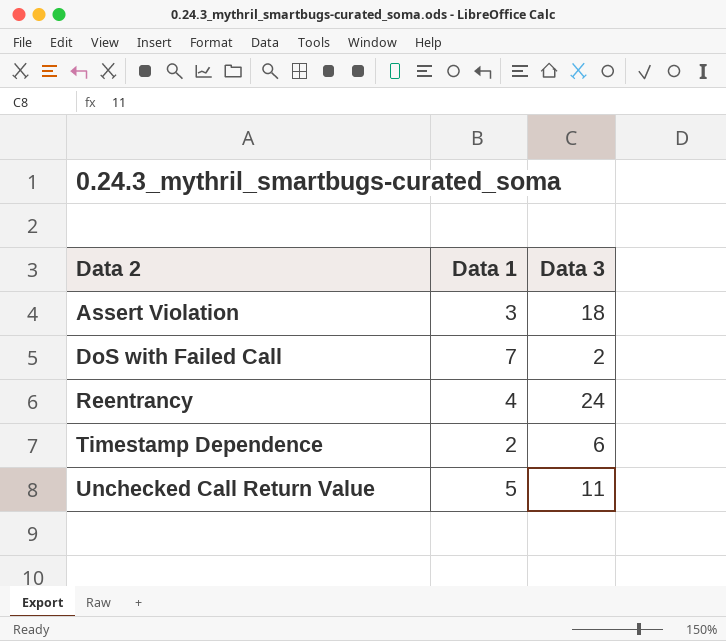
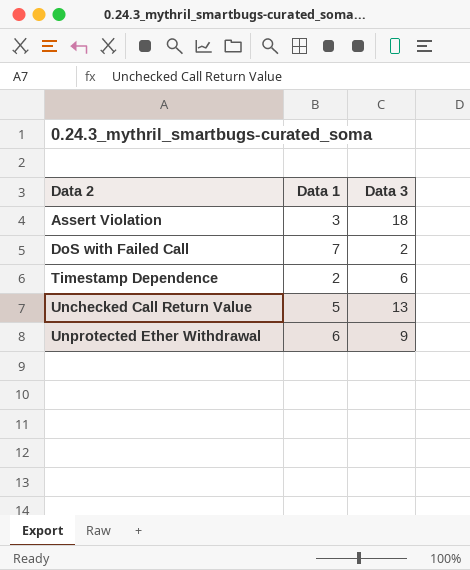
row Reentrancy: 4 | 24 -> none
Unchecked Call Return Value | Data 3: 11 -> 13
row Unprotected Ether Withdrawal: none -> 6 | 9

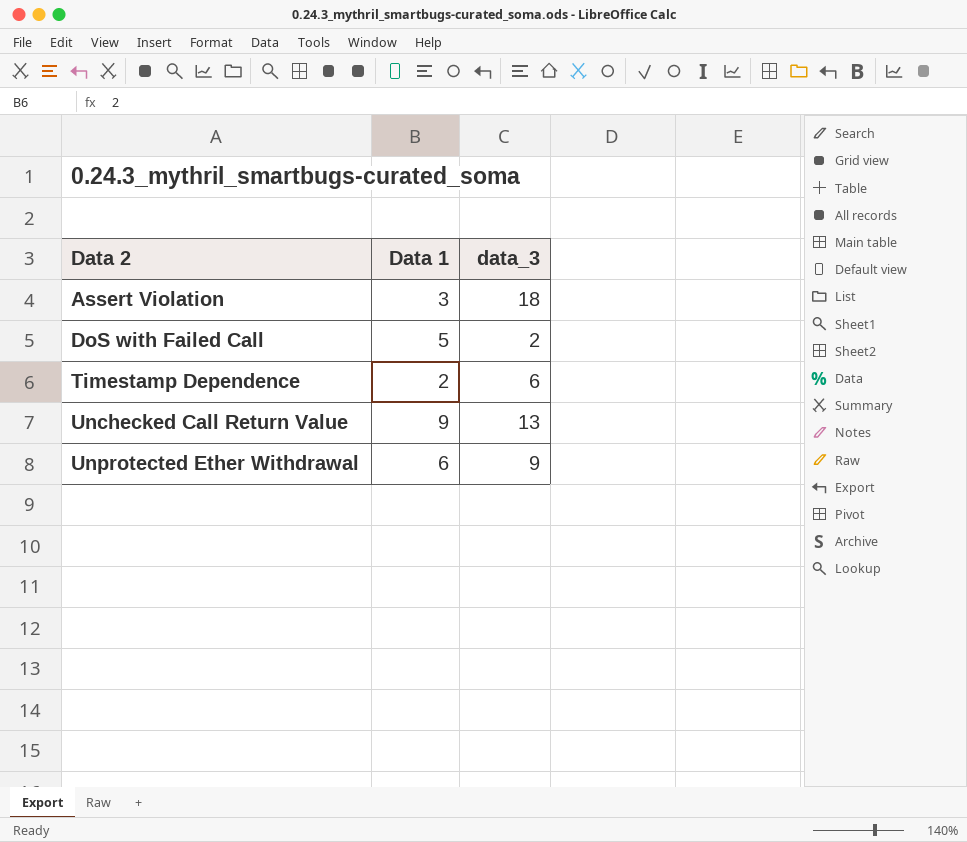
column name: Data 3 -> data_3
DoS with Failed Call | Data 1: 7 -> 5
Unchecked Call Return Value | Data 1: 5 -> 9

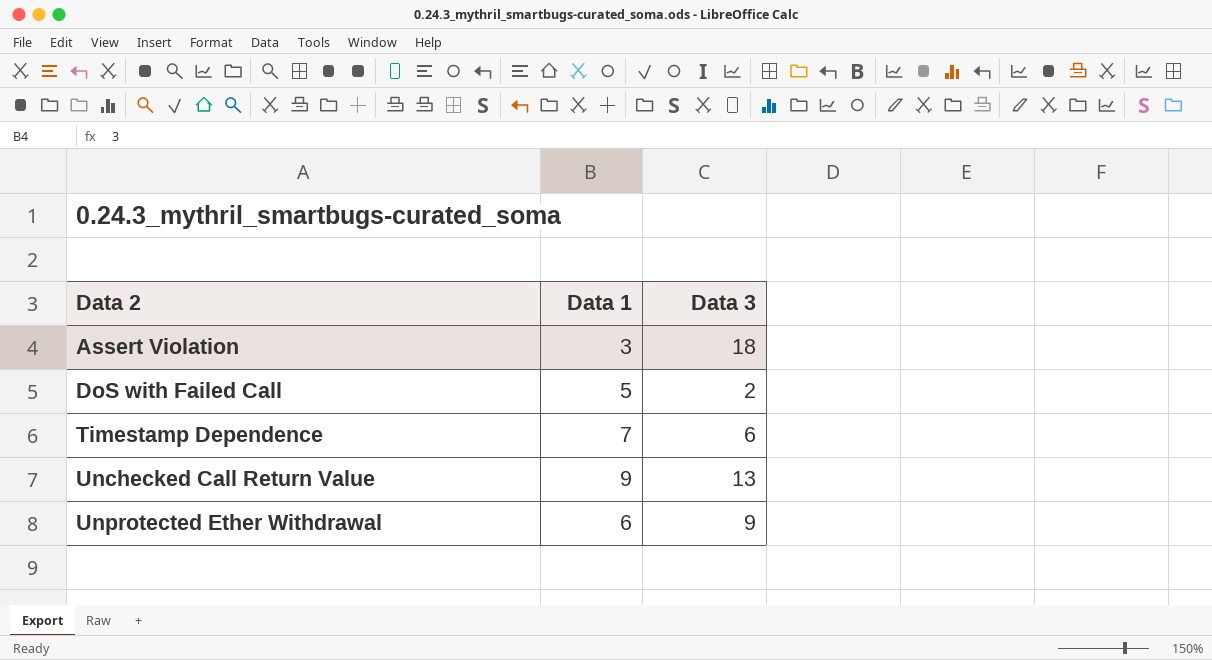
column name: data_3 -> Data 3
Timestamp Dependence | Data 1: 2 -> 7

